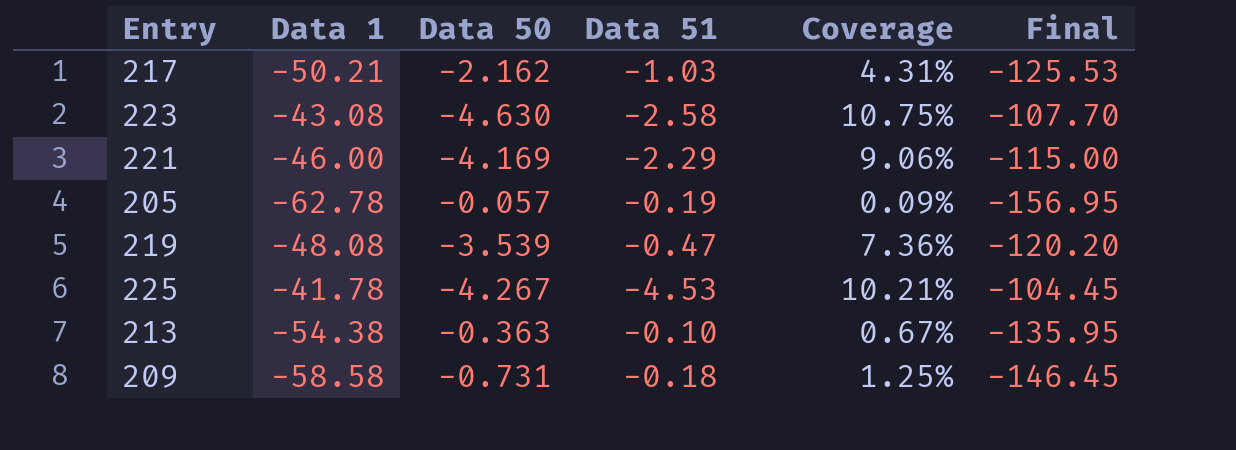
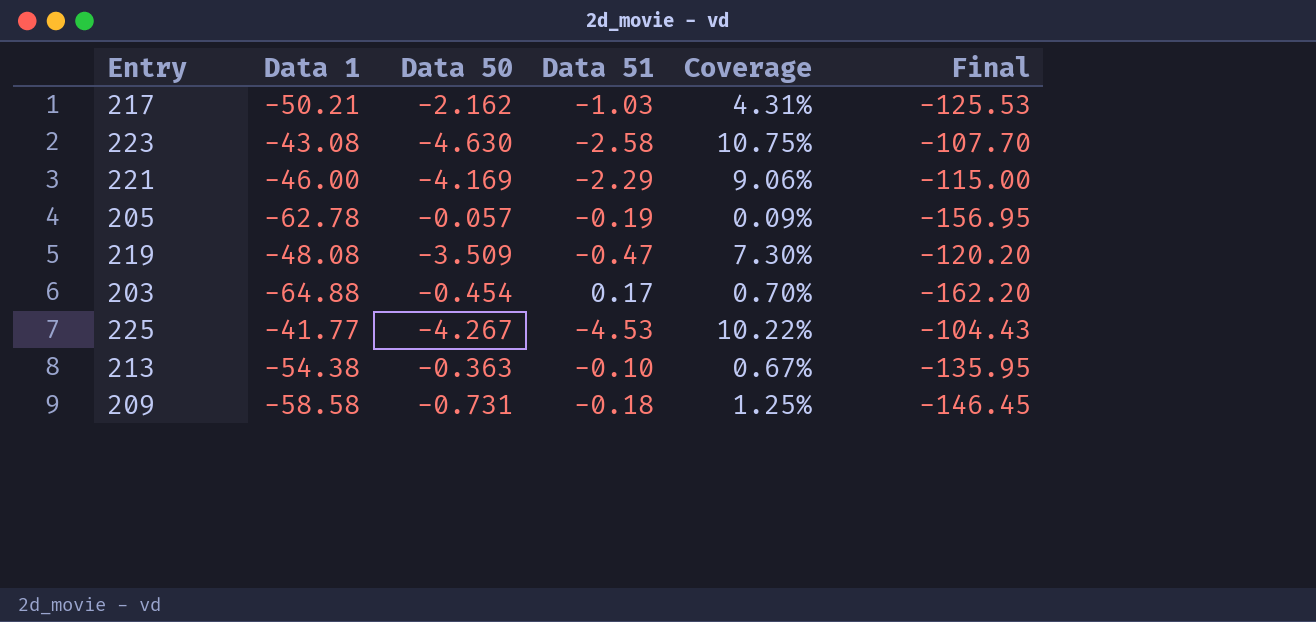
219 | Data 50: -3.539 -> -3.509
219 | Coverage: 7.36% -> 7.30%
row 203: none -> -64.88 | -0.454 | 0.17 | 0.70% | -162.20
225 | Data 1: -41.78 -> -41.77
225 | Coverage: 10.21% -> 10.22%
225 | Final: -104.45 -> -104.43

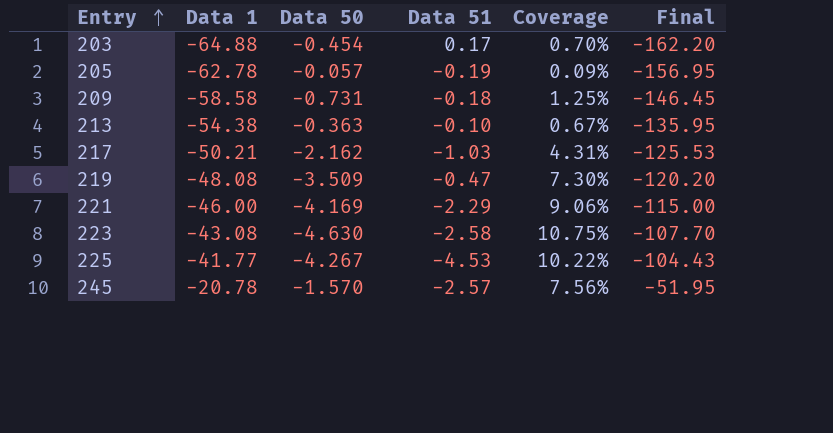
row order: none -> Entry ascending
row 245: none -> -20.78 | -1.570 | -2.57 | 7.56% | -51.95

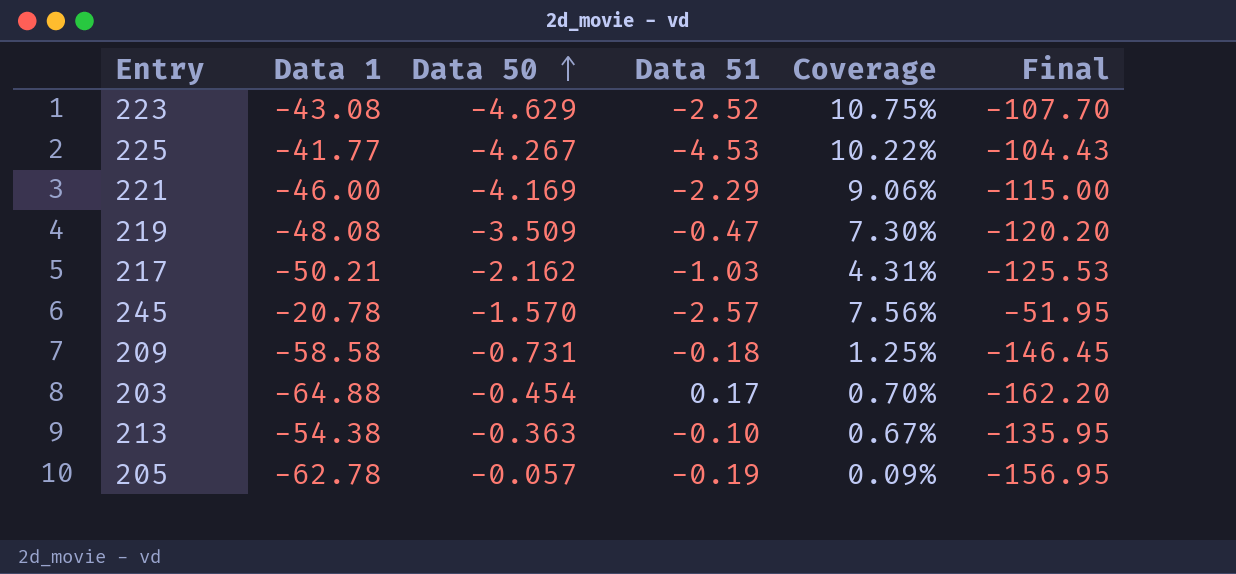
row order: Entry ascending -> Data 50 ascending
223 | Data 50: -4.630 -> -4.629
223 | Data 51: -2.58 -> -2.52

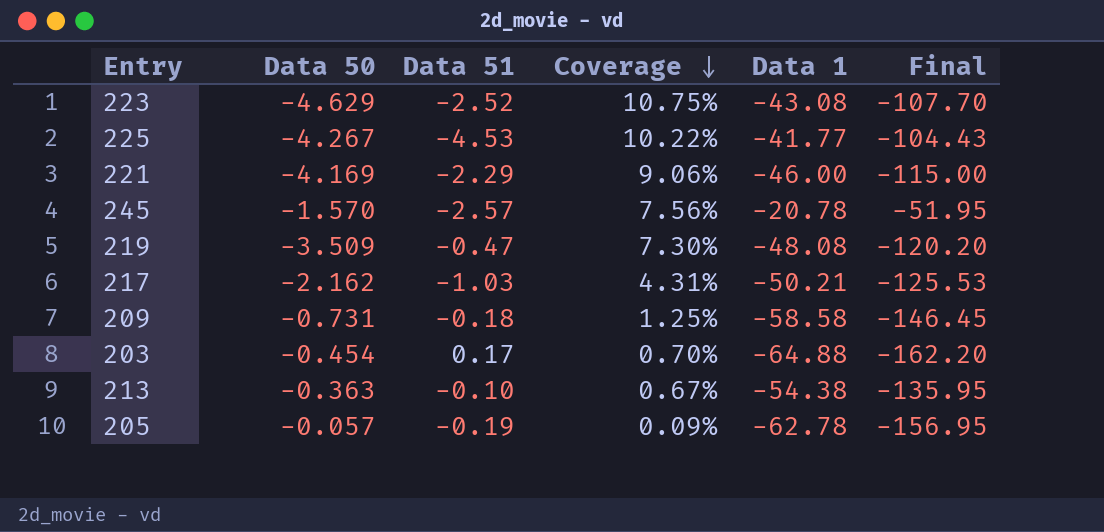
row order: Data 50 ascending -> Coverage descending
column Data 1 | position: 2 -> 5

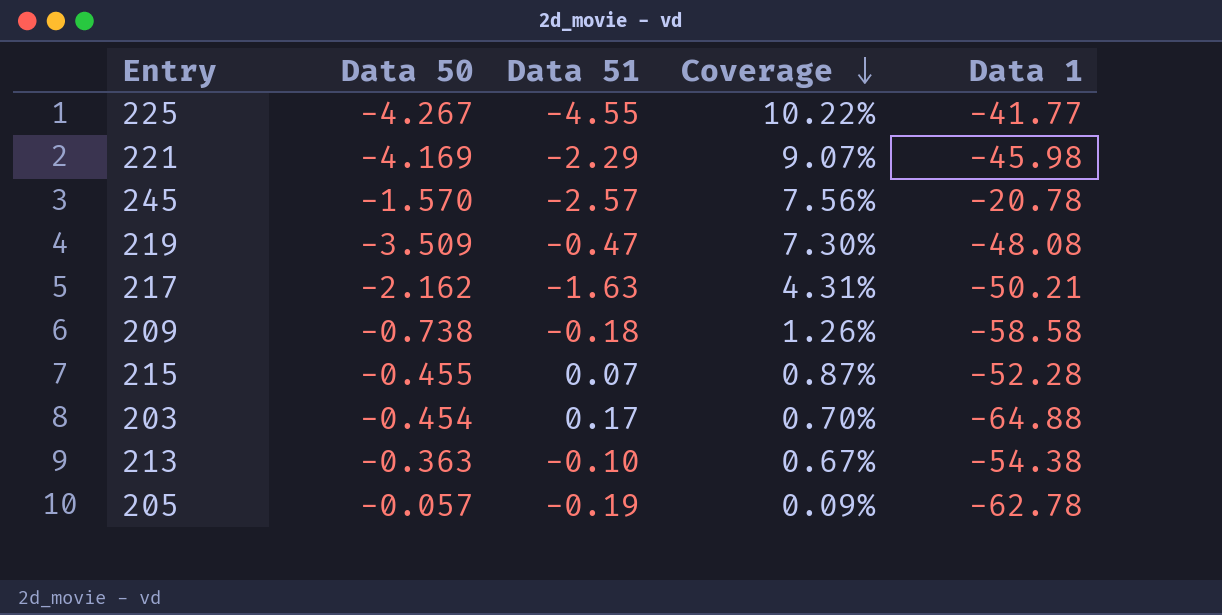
column Final | formula: [Data 1] * 2.5 -> none
row 223: -4.629 | -2.52 | 10.75% | -43.08 | -107.70 -> none
225 | Data 51: -4.53 -> -4.55
221 | Coverage: 9.06% -> 9.07%
221 | Data 1: -46.00 -> -45.98
217 | Data 51: -1.03 -> -1.63
209 | Data 50: -0.731 -> -0.738
209 | Coverage: 1.25% -> 1.26%
row 215: none -> -0.455 | 0.07 | 0.87% | -52.28

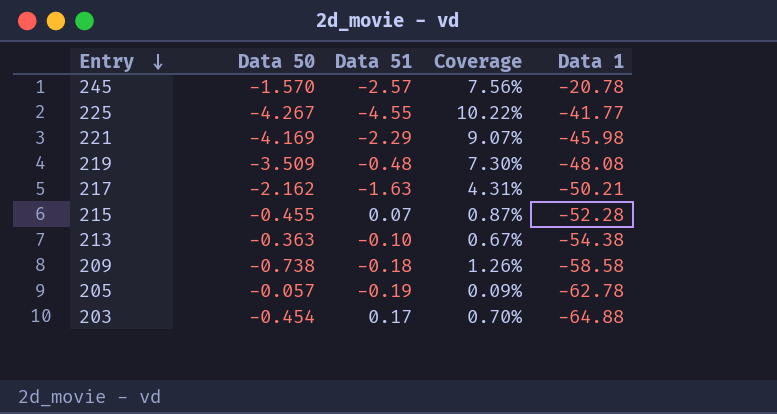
row order: Coverage descending -> Entry descending
219 | Data 51: -0.47 -> -0.48

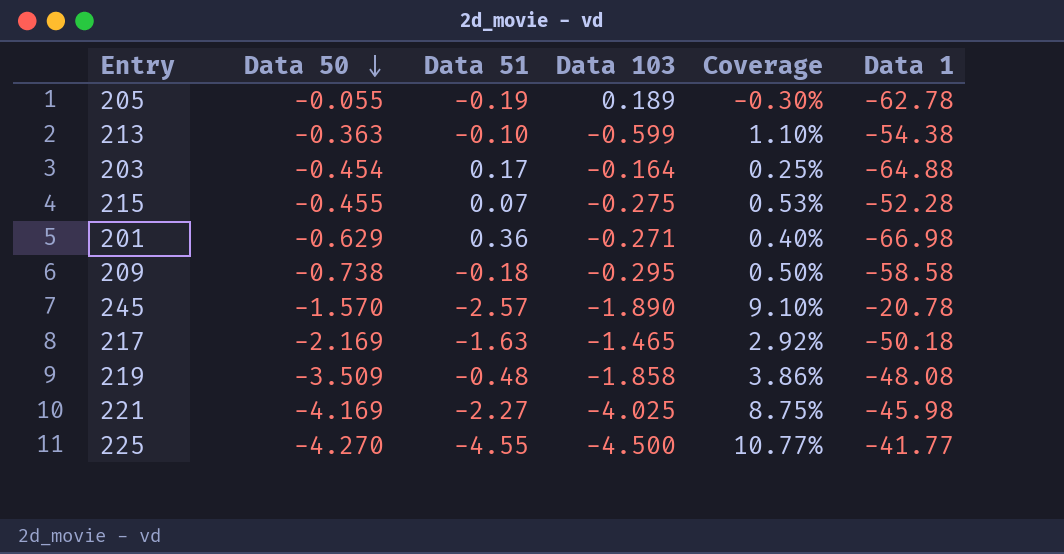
row order: Entry descending -> Data 50 descending
column Data 103 | position: none -> 4
column Coverage | formula: [Data 50] / [Data 1] -> [Data 103] / [Data 1]
205 | Data 50: -0.057 -> -0.055
row 201: none -> -0.629 | 0.36 | -0.271 | 0.40% | -66.98
217 | Data 50: -2.162 -> -2.169
217 | Data 1: -50.21 -> -50.18
221 | Data 51: -2.29 -> -2.27
225 | Data 50: -4.267 -> -4.270

